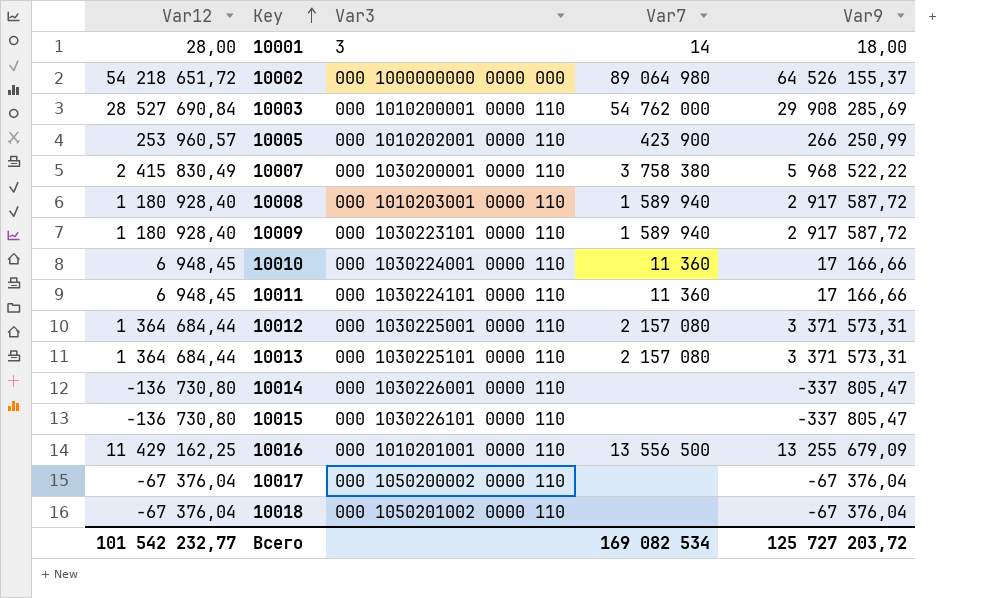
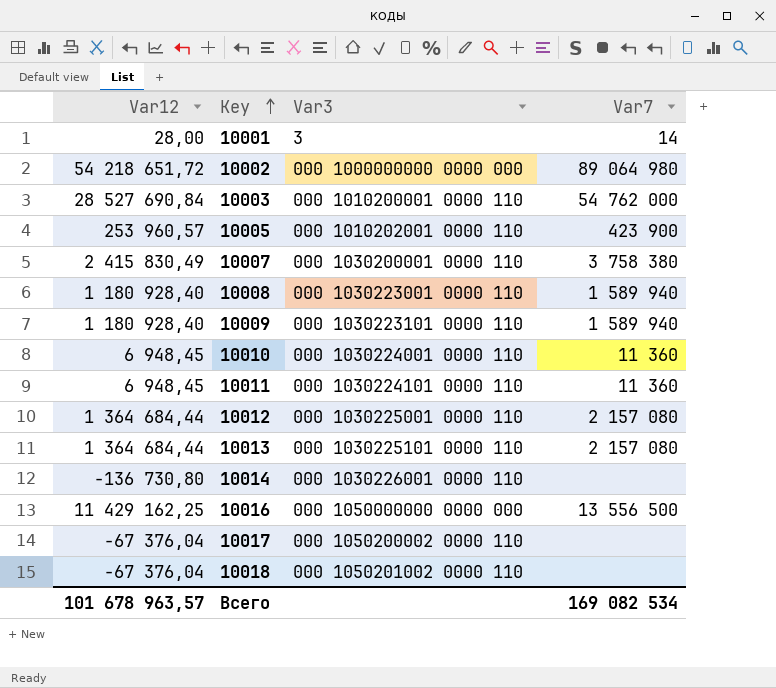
column Var9 | position: 5 -> none
row 10015: -136 730,80 | 000 1030226101 0000 110 | none | -337 805,47 -> none
10008 | Var3: 000 1010203001 0000 110 -> 000 1030223001 0000 110
10016 | Var3: 000 1010201001 0000 110 -> 000 1050000000 0000 000
Всего | Var12: 101 542 232,77 -> 101 678 963,57

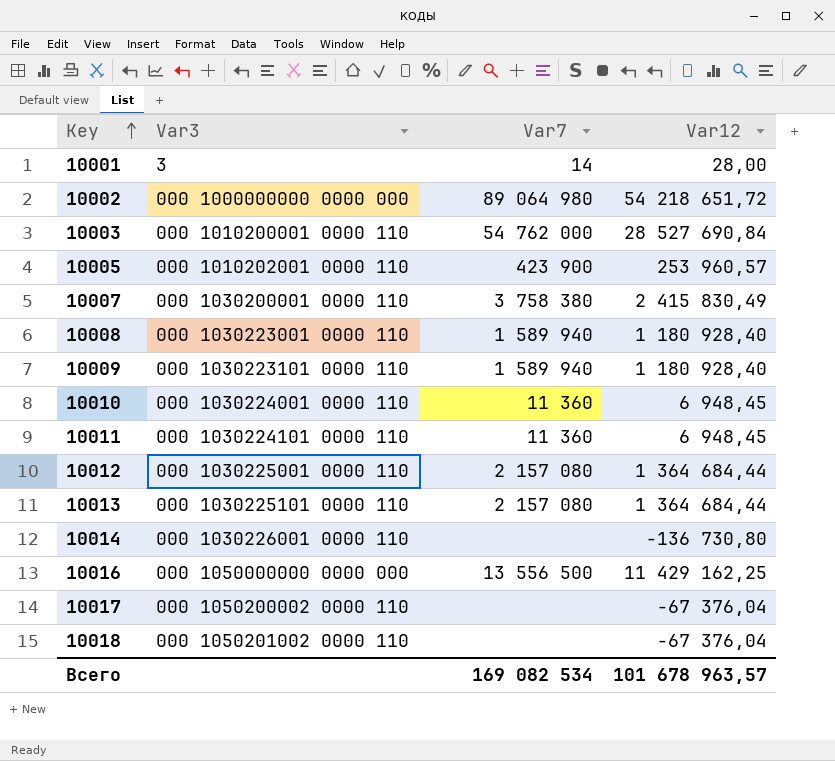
column Var12 | position: 1 -> 4

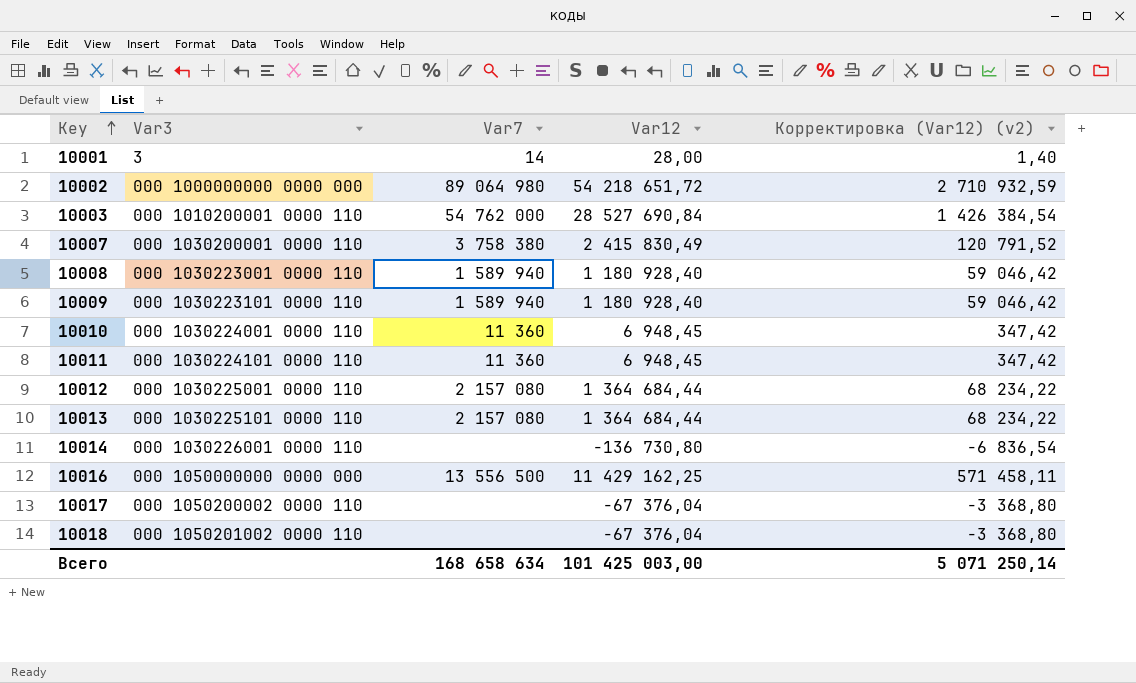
column Корректировка (Var12) (v2) | formula: none -> [Var12] * 0,05
row 10005: 000 1010202001 0000 110 | 423 900 | 253 960,57 -> none
Всего | Var7: 169 082 534 -> 168 658 634
Всего | Var12: 101 678 963,57 -> 101 425 003,00

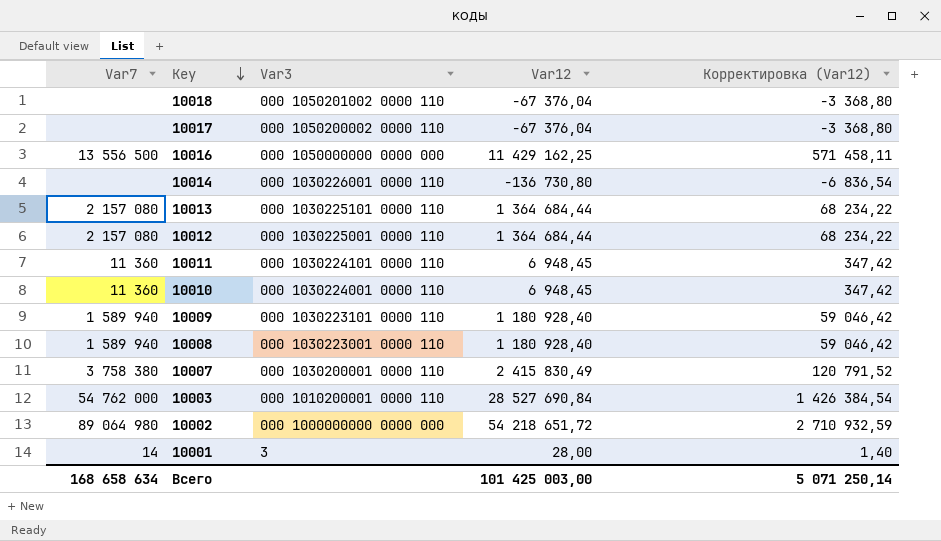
row order: Key ascending -> Key descending
column Var7 | position: 3 -> 1
column name: Корректировка (Var12) (v2) -> Корректировка (Var12)

